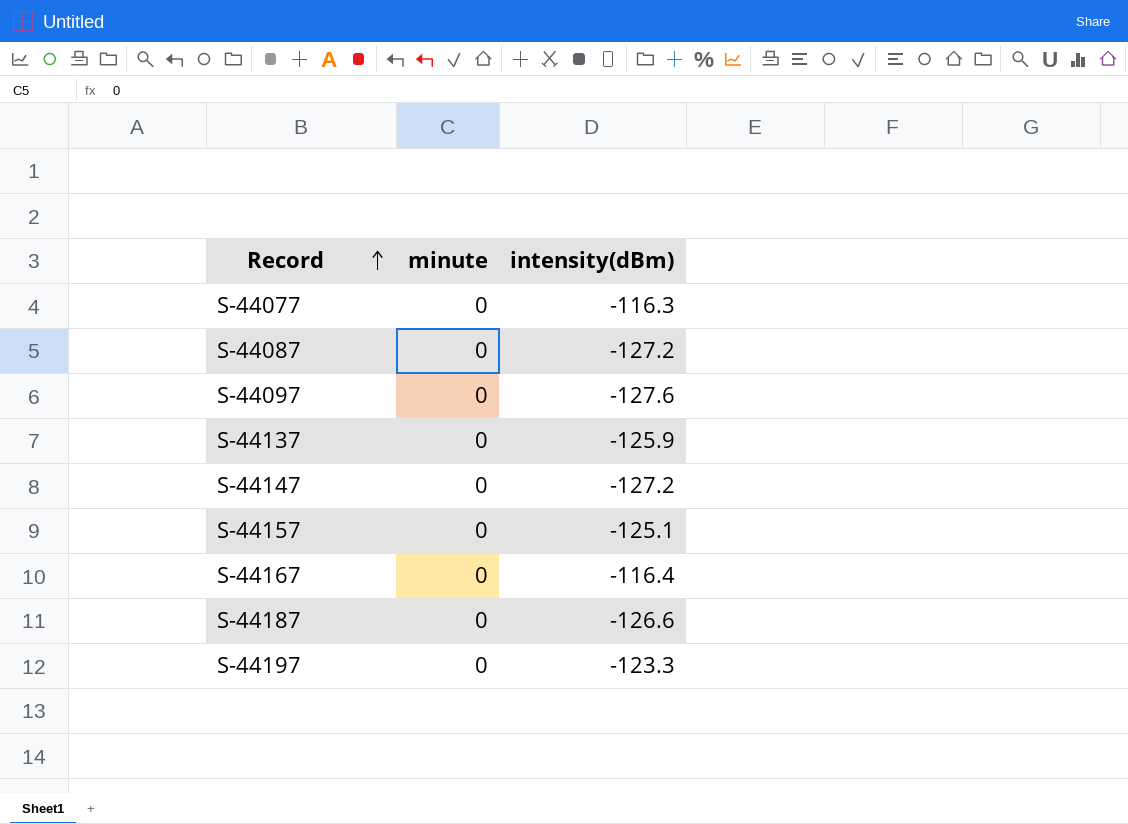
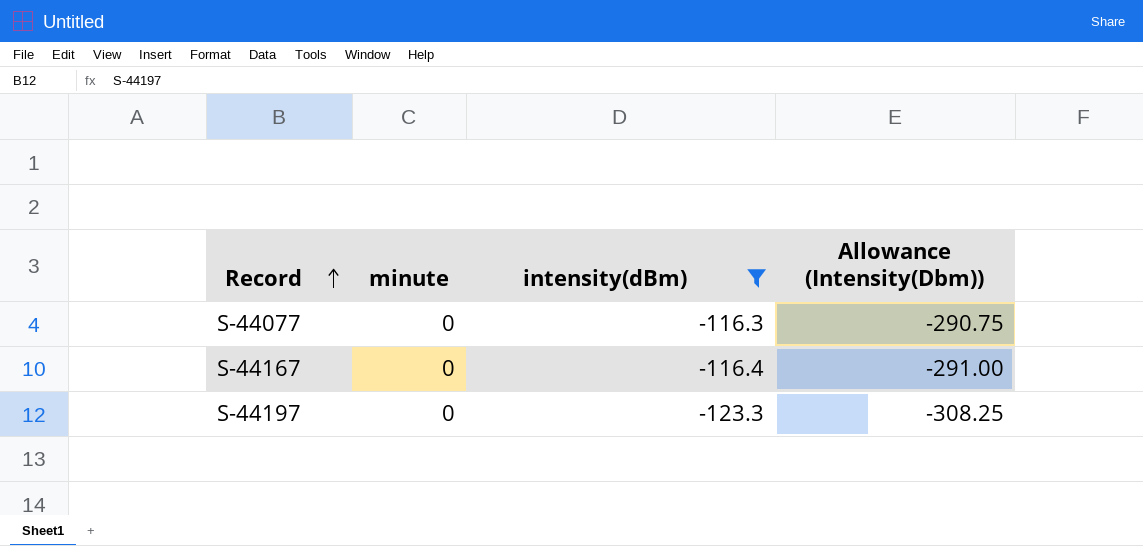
filter: none -> intensity(dBm) >= -123.3
column Allowance (Intensity(Dbm)) | formula: none -> [intensity(dBm)] * 2.5

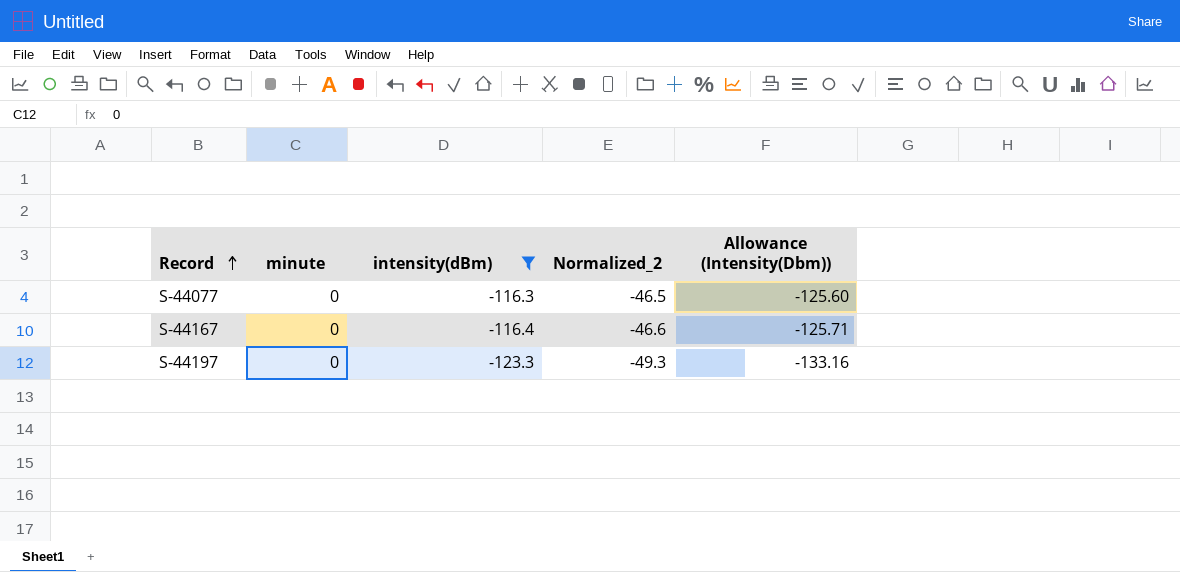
column Normalized_2 | formula: none -> [intensity(dBm)] * 0.4
column Allowance (Intensity(Dbm)) | formula: [intensity(dBm)] * 2.5 -> [intensity(dBm)] * 1.08

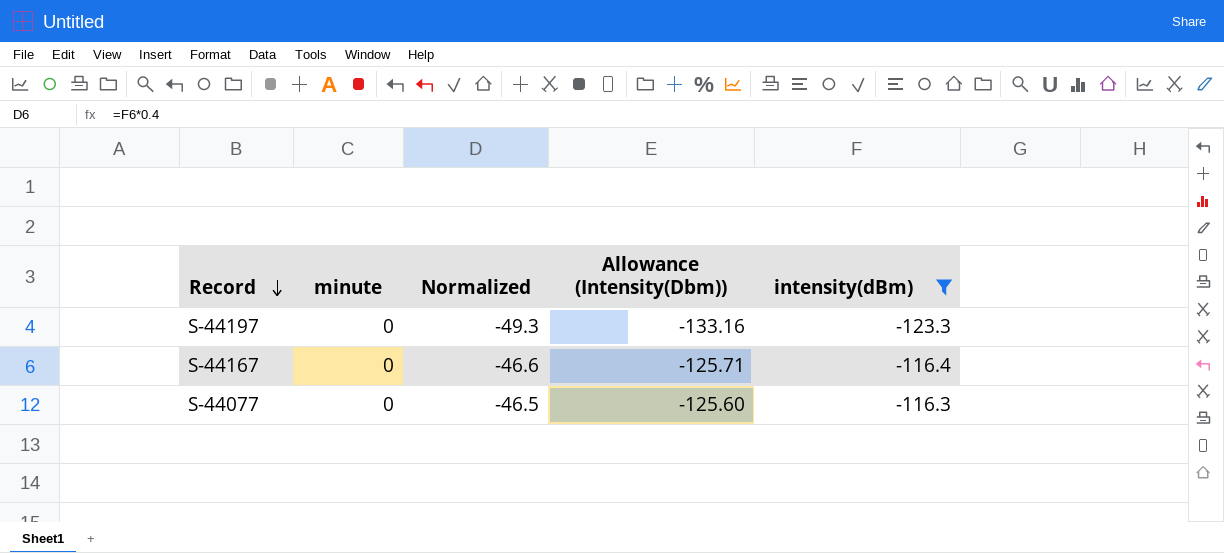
row order: Record ascending -> Record descending
column name: Normalized_2 -> Normalized
column intensity(dBm) | position: 3 -> 5

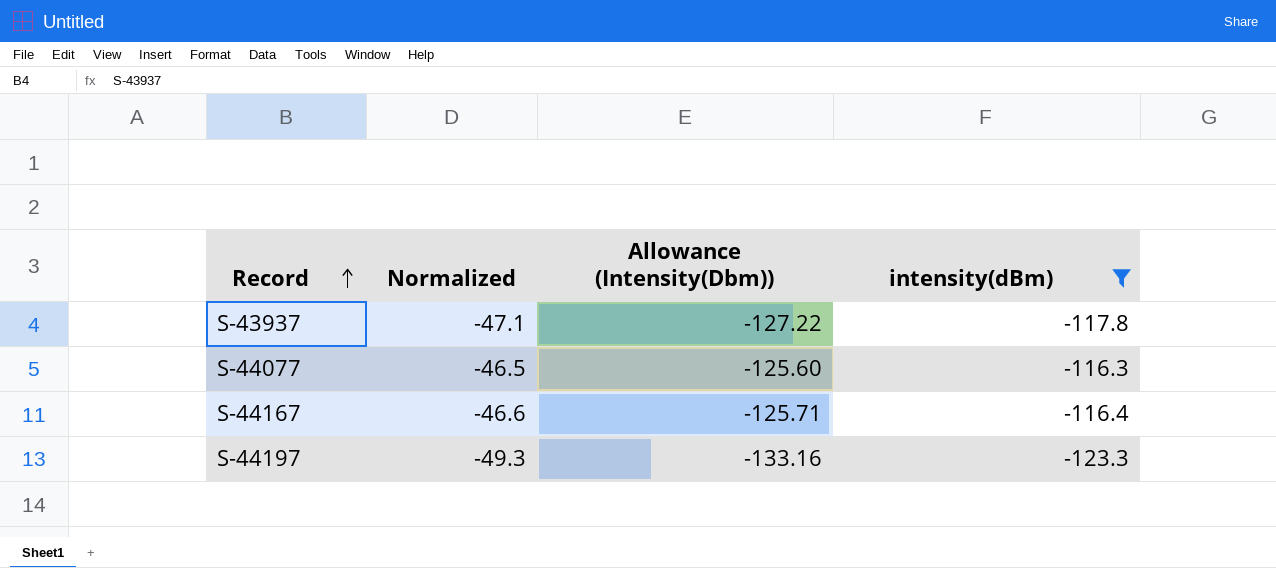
row order: Record descending -> Record ascending
column minute | position: 2 -> none
row S-43937: none -> -47.1 | -127.22 | -117.8

